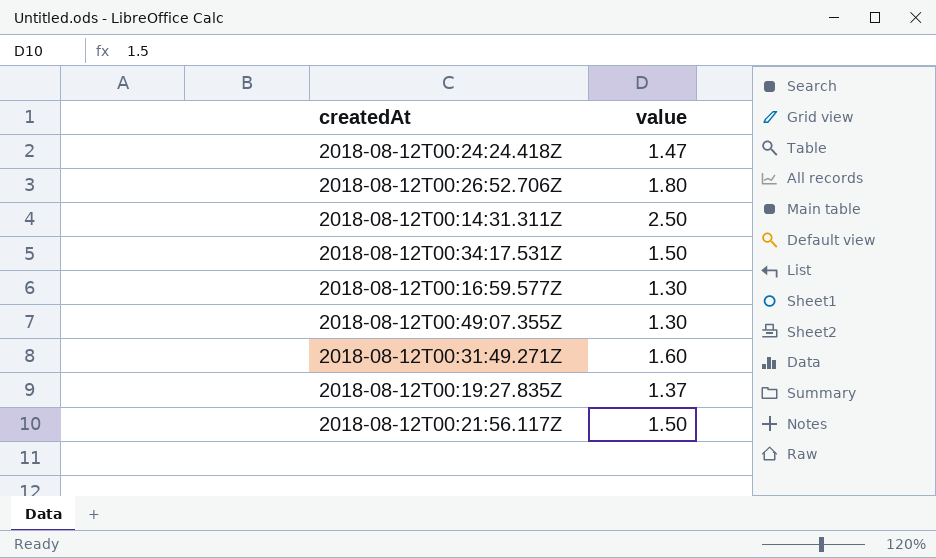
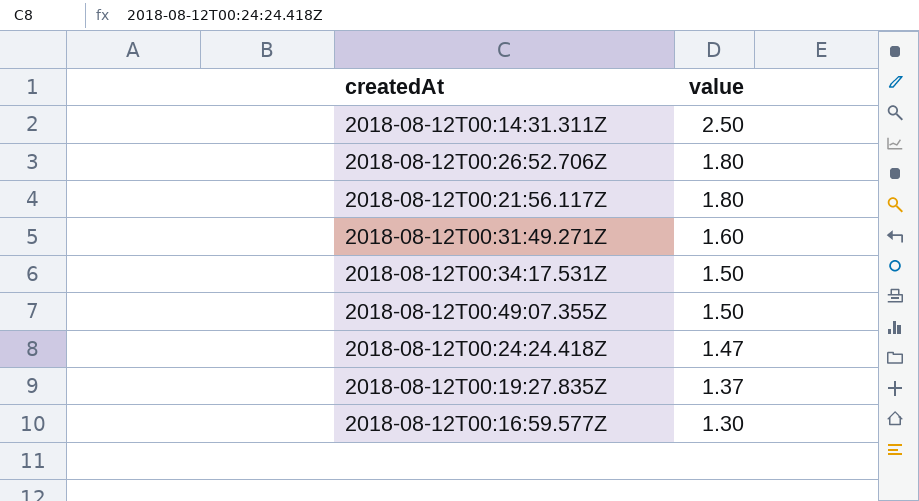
row order: none -> value descending
2018-08-12T00:21:56.117Z | value: 1.50 -> 1.80
2018-08-12T00:49:07.355Z | value: 1.30 -> 1.50

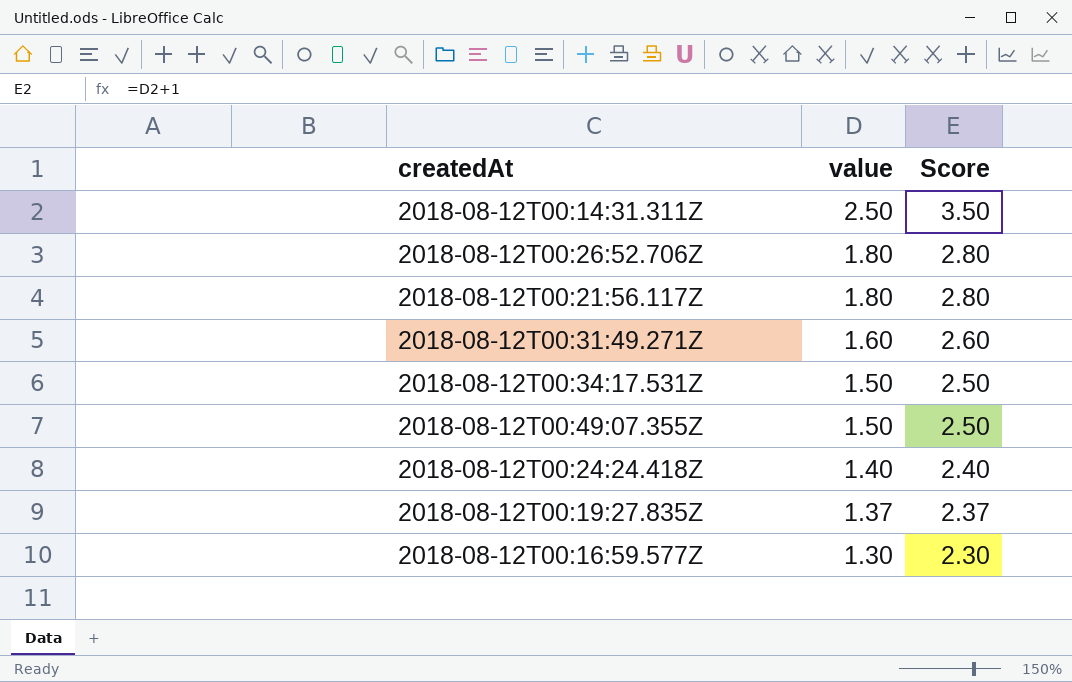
column Score | formula: none -> [value] + 1
2018-08-12T00:24:24.418Z | value: 1.47 -> 1.40

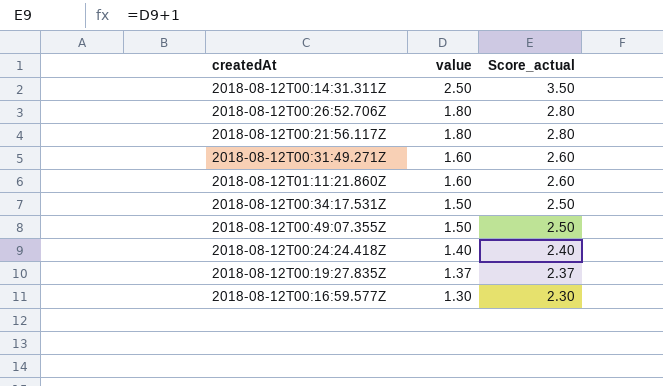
column name: Score -> Score_actual
row 2018-08-12T01:11:21.860Z: none -> 1.60 | 2.60

